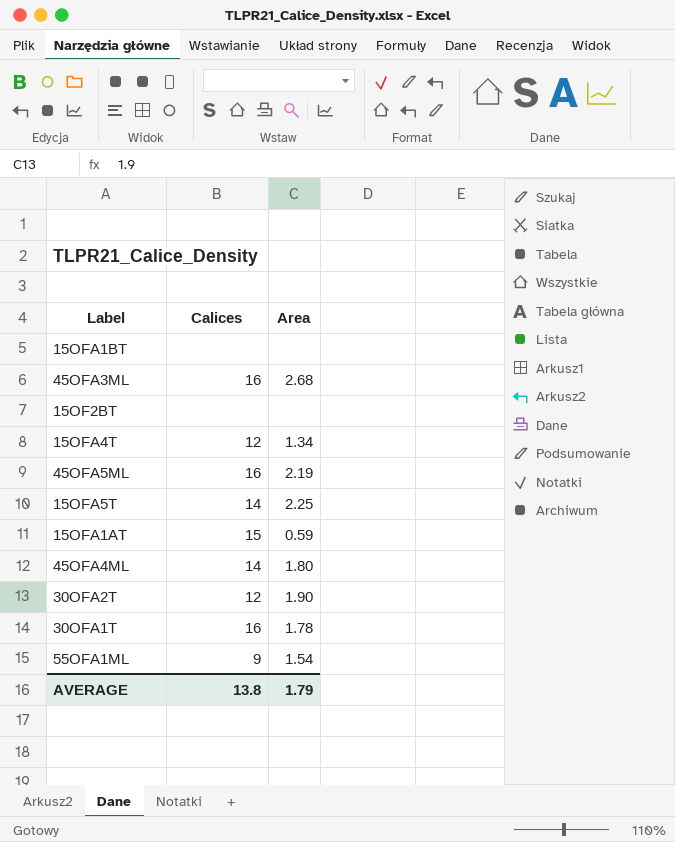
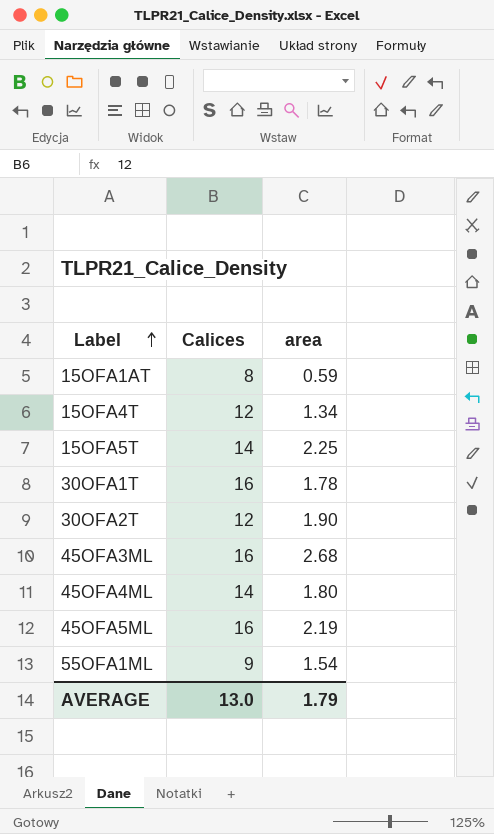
row order: none -> Label ascending
column name: Area -> area
row 15OFA1BT: none | none -> none
row 15OF2BT: none | none -> none
15OFA1AT | Calices: 15 -> 8
AVERAGE | Calices: 13.8 -> 13.0

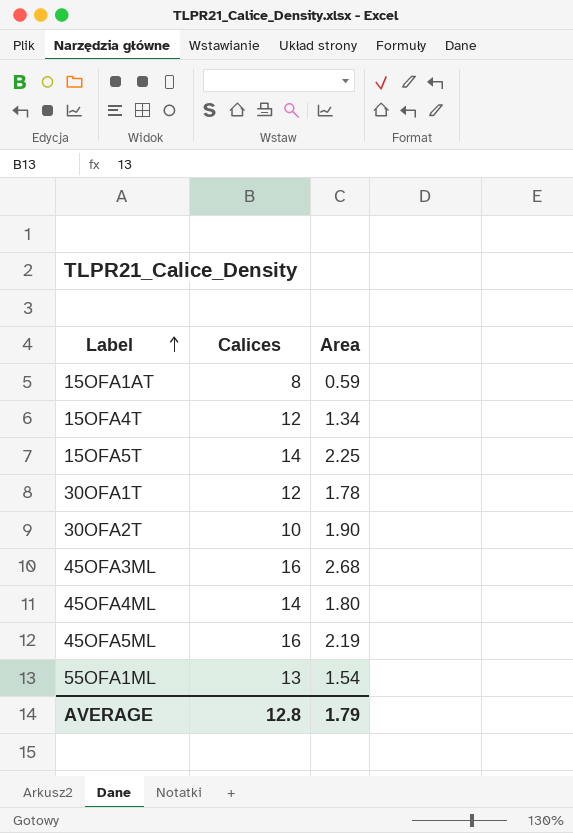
column name: area -> Area
30OFA1T | Calices: 16 -> 12
30OFA2T | Calices: 12 -> 10
55OFA1ML | Calices: 9 -> 13
AVERAGE | Calices: 13.0 -> 12.8

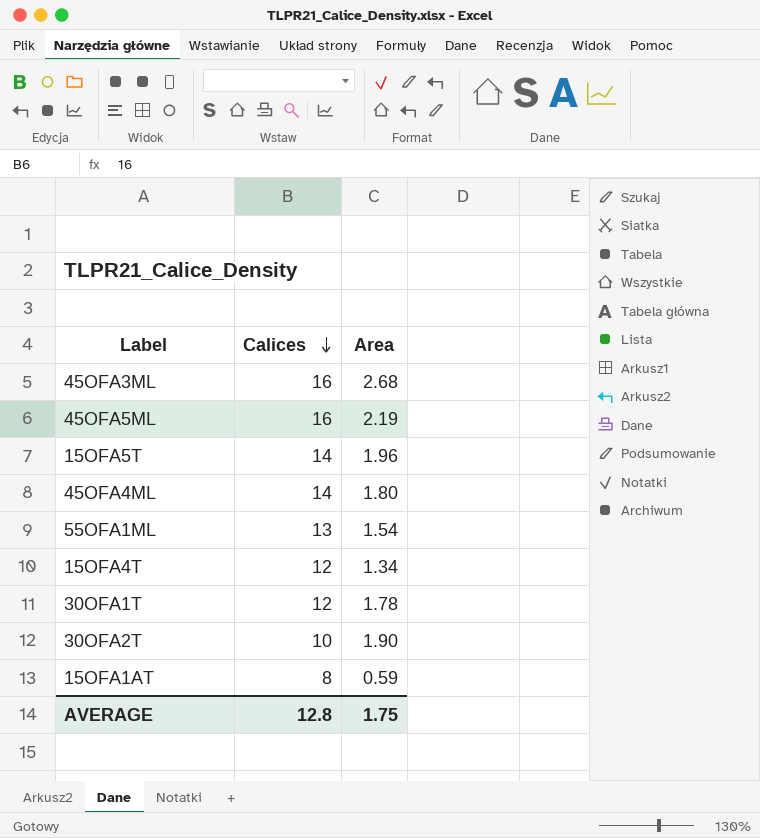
row order: Label ascending -> Calices descending
15OFA5T | Area: 2.25 -> 1.96
AVERAGE | Area: 1.79 -> 1.75

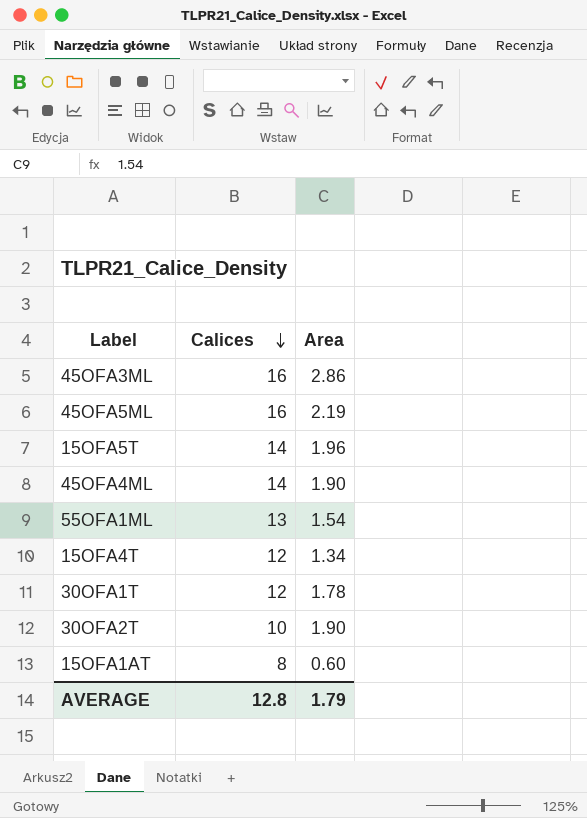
45OFA3ML | Area: 2.68 -> 2.86
45OFA4ML | Area: 1.80 -> 1.90
15OFA1AT | Area: 0.59 -> 0.60
AVERAGE | Area: 1.75 -> 1.79

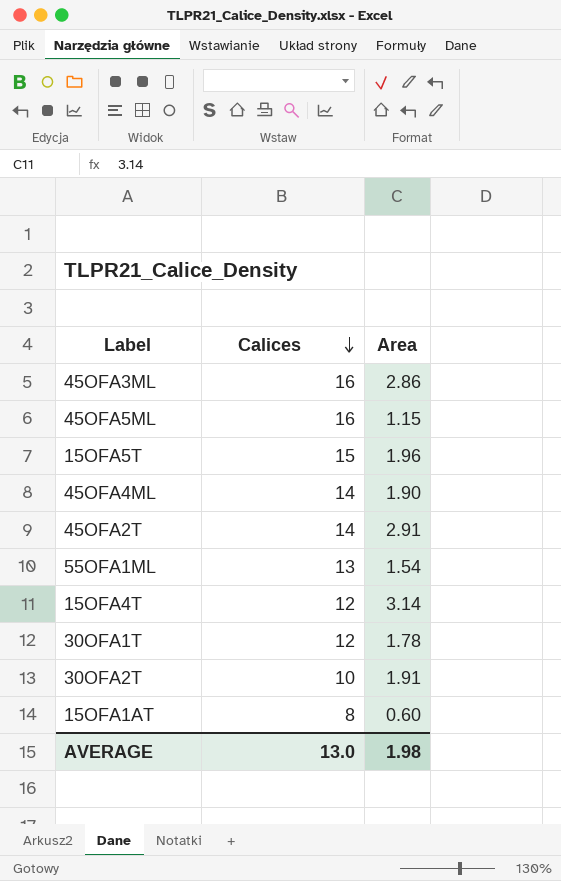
45OFA5ML | Area: 2.19 -> 1.15
15OFA5T | Calices: 14 -> 15
row 45OFA2T: none -> 14 | 2.91
15OFA4T | Area: 1.34 -> 3.14
30OFA2T | Area: 1.90 -> 1.91
AVERAGE | Calices: 12.8 -> 13.0
AVERAGE | Area: 1.79 -> 1.98

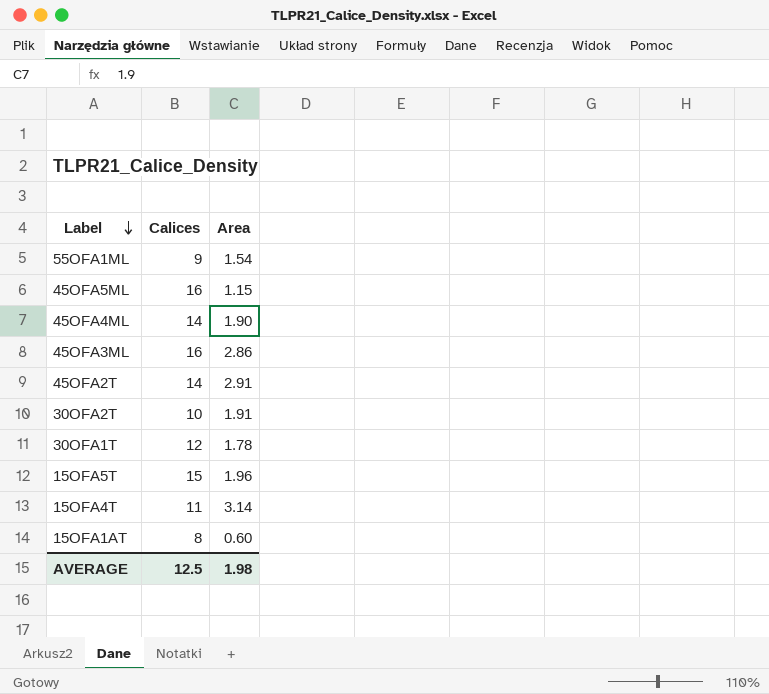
row order: Calices descending -> Label descending
55OFA1ML | Calices: 13 -> 9
15OFA4T | Calices: 12 -> 11
AVERAGE | Calices: 13.0 -> 12.5

